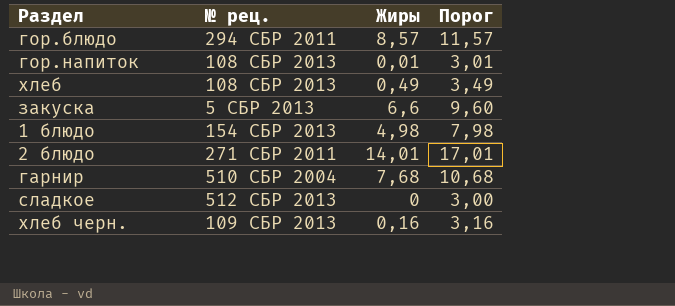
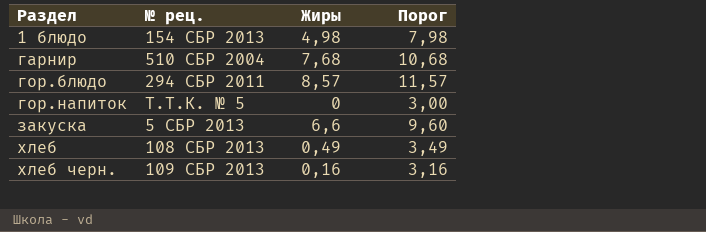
row order: none -> Раздел ascending
row 2 блюдо: 271 СБР 2011 | 14,01 | 17,01 -> none
row сладкое: 512 СБР 2013 | 0 | 3,00 -> none
гор.напиток | № рец.: 108 СБР 2013 -> Т.Т.К. № 5
гор.напиток | Жиры: 0,01 -> 0
гор.напиток | Порог: 3,01 -> 3,00

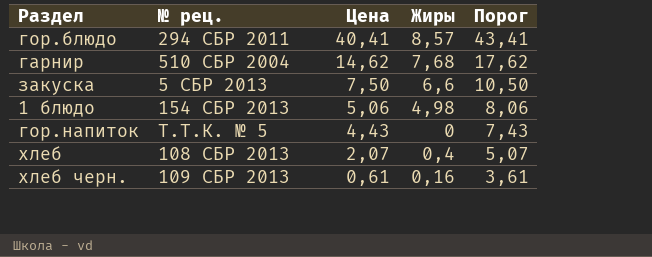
row order: Раздел ascending -> Цена descending
column Цена | position: none -> 3
column Порог | formula: [Жиры] + 3 -> [Цена] + 3
хлеб | Жиры: 0,49 -> 0,4

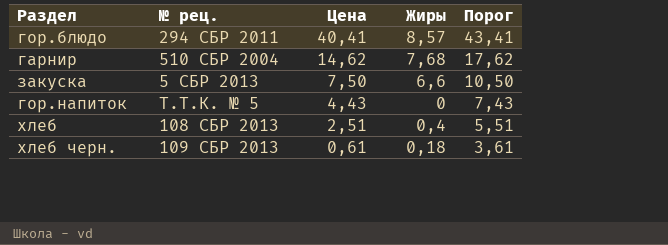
row 1 блюдо: 154 СБР 2013 | 5,06 | 4,98 | 8,06 -> none
хлеб | Цена: 2,07 -> 2,51
хлеб | Порог: 5,07 -> 5,51
хлеб черн. | Жиры: 0,16 -> 0,18

